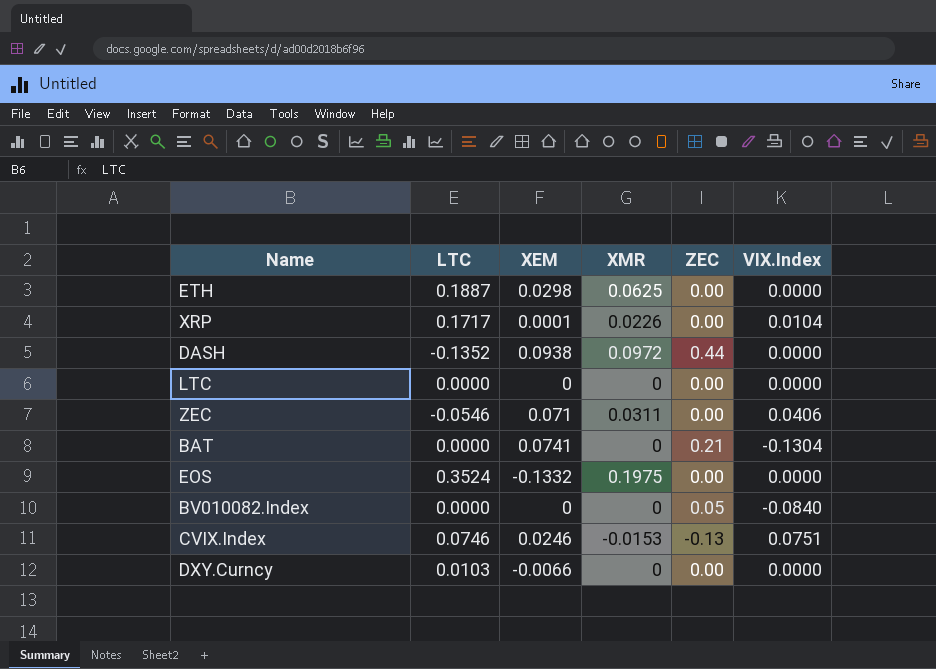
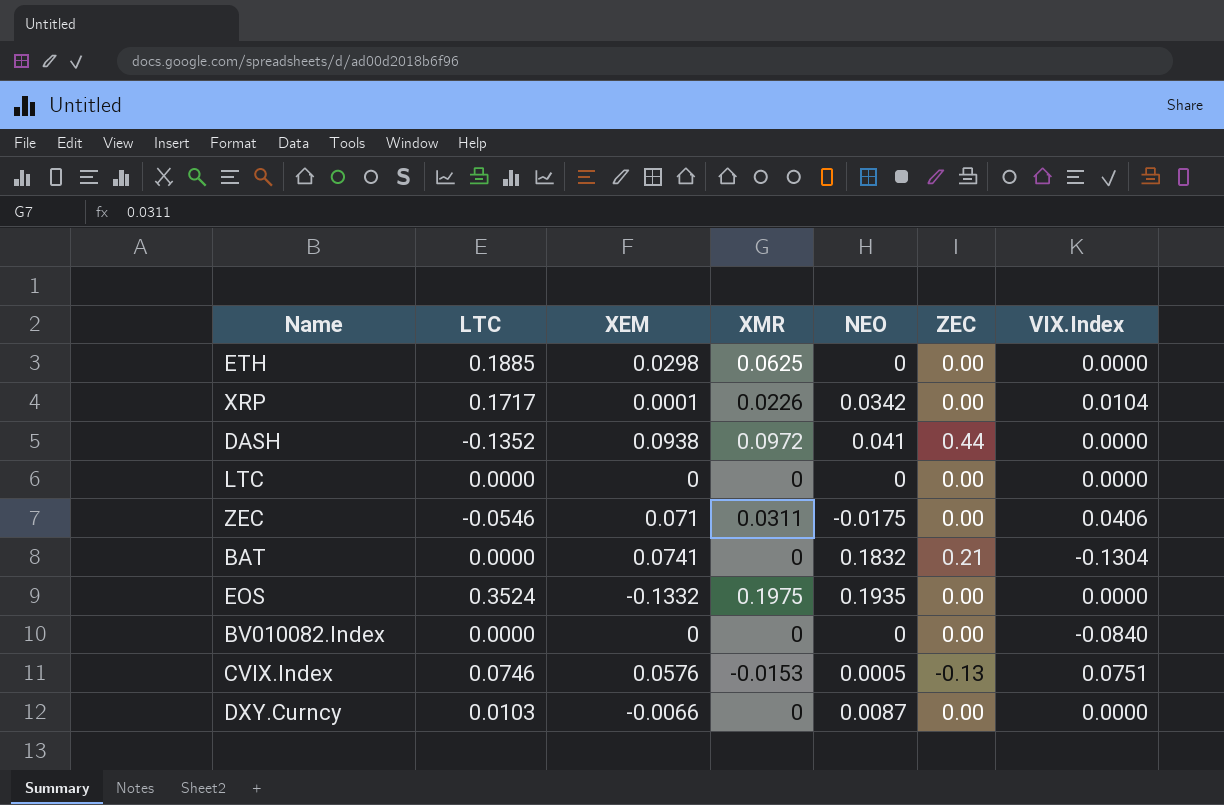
column NEO | position: none -> 5
ETH | LTC: 0.1887 -> 0.1885
BV010082.Index | ZEC: 0.05 -> 0.00
CVIX.Index | XEM: 0.0246 -> 0.0576

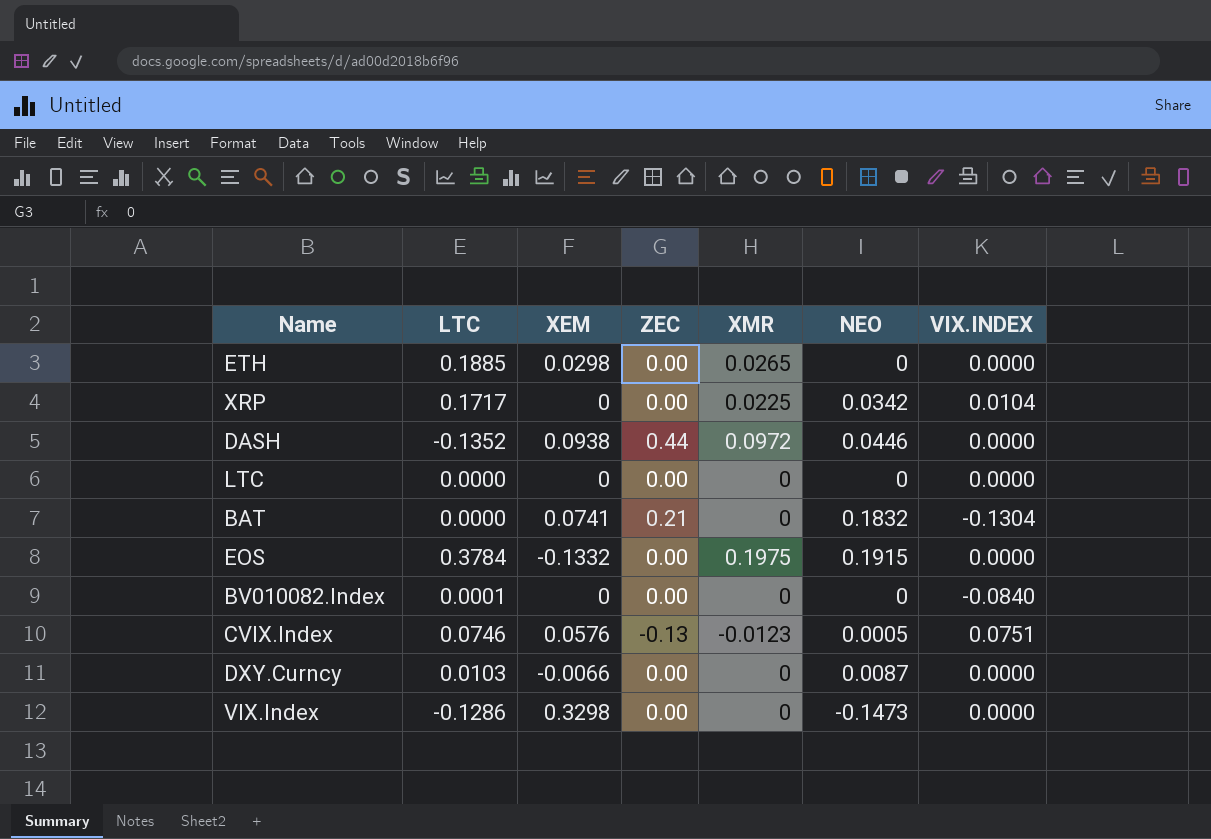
column ZEC | position: 6 -> 4
column name: VIX.Index -> VIX.INDEX
row ZEC: -0.0546 | 0.071 | 0.0311 | -0.0175 | 0.00 | 0.0406 -> none
ETH | XMR: 0.0625 -> 0.0265
XRP | XEM: 0.0001 -> 0
XRP | XMR: 0.0226 -> 0.0225
DASH | NEO: 0.041 -> 0.0446
EOS | LTC: 0.3524 -> 0.3784
EOS | NEO: 0.1935 -> 0.1915
BV010082.Index | LTC: 0.0000 -> 0.0001
CVIX.Index | XMR: -0.0153 -> -0.0123
row VIX.Index: none -> -0.1286 | 0.3298 | 0.00 | 0 | -0.1473 | 0.0000

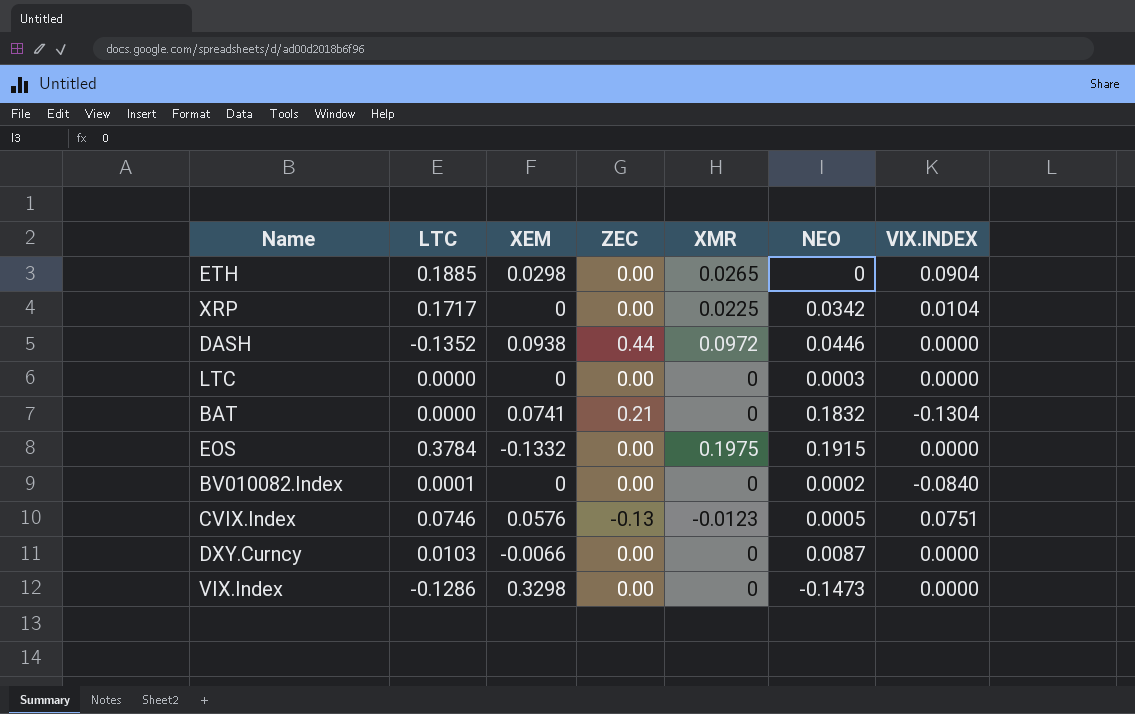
ETH | VIX.INDEX: 0.0000 -> 0.0904
LTC | NEO: 0 -> 0.0003
BV010082.Index | NEO: 0 -> 0.0002

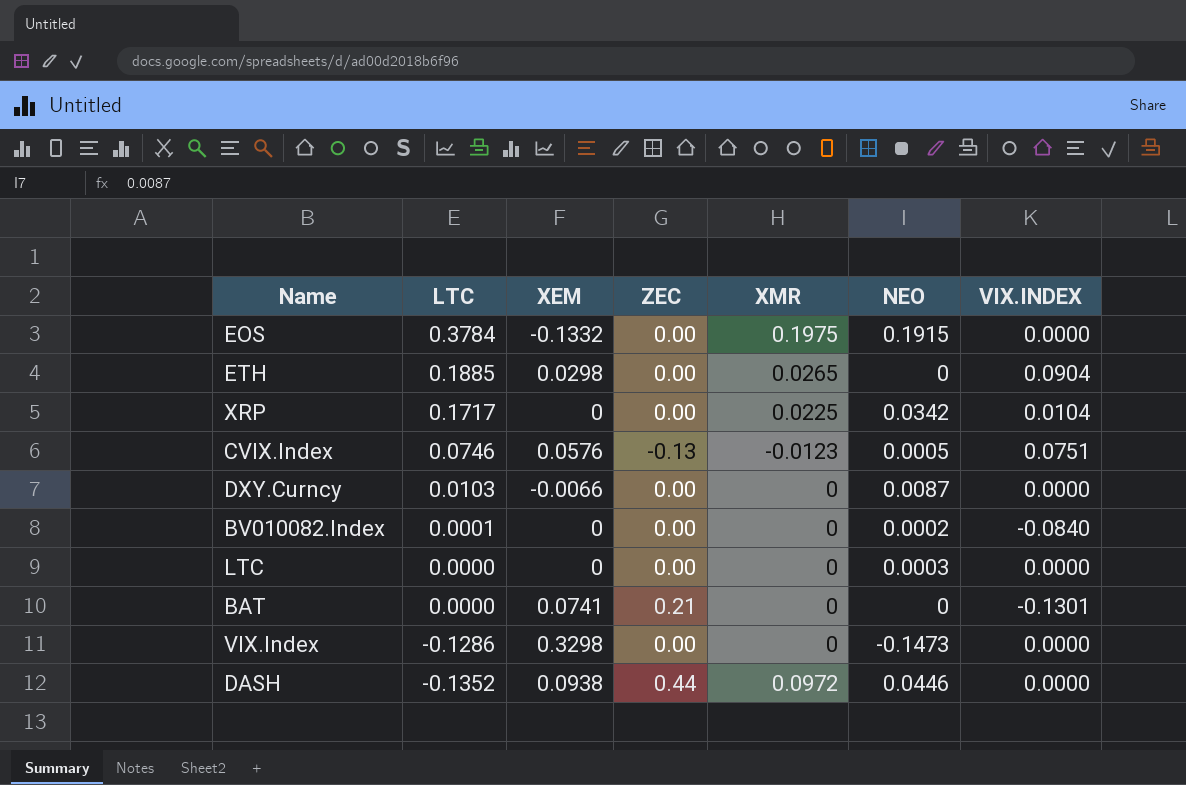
row order: none -> LTC descending
BAT | NEO: 0.1832 -> 0
BAT | VIX.INDEX: -0.1304 -> -0.1301

